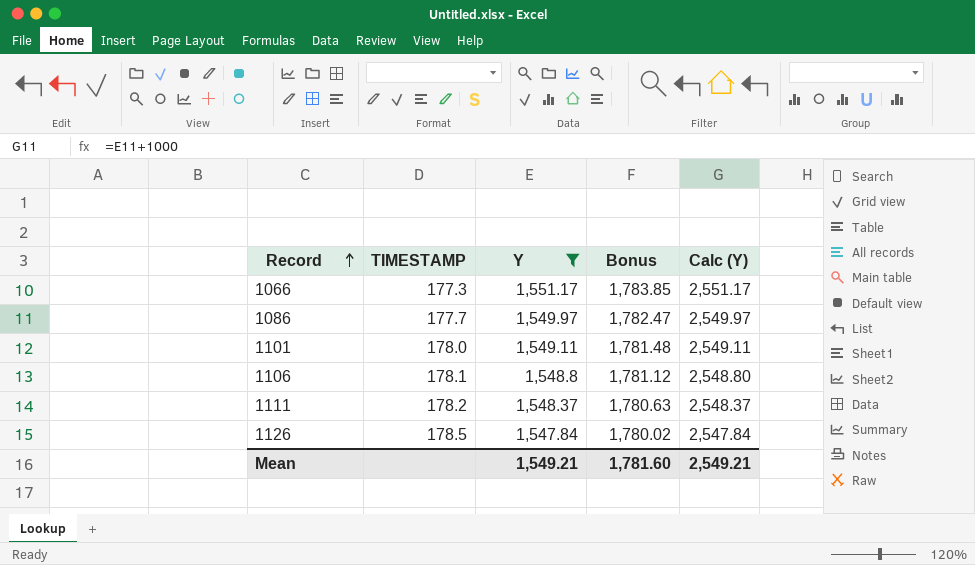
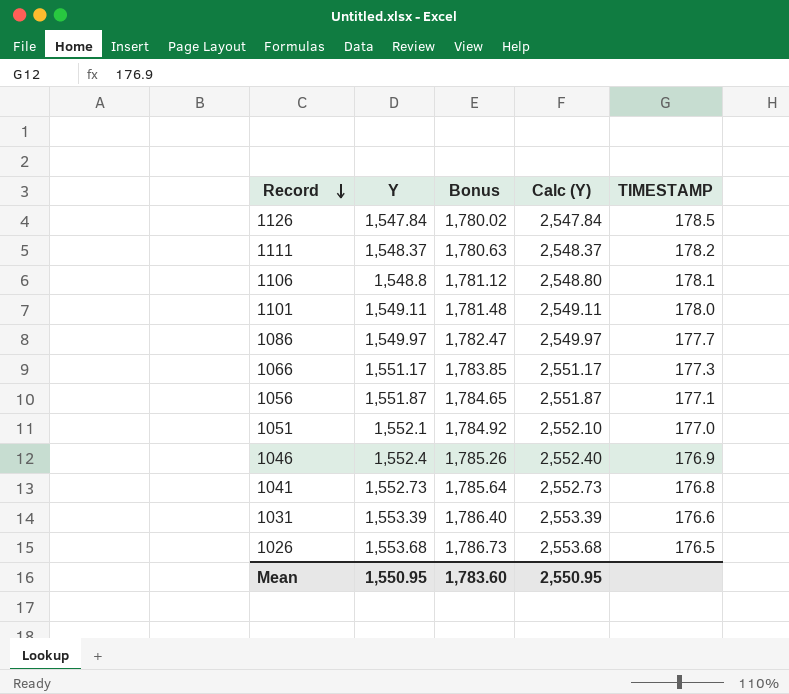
filter: Y <= 1,551.17 -> none
row order: Record ascending -> Record descending
column TIMESTAMP | position: 2 -> 5
Mean | Y: 1,549.21 -> 1,550.95
Mean | Bonus: 1,781.60 -> 1,783.60
Mean | Calc (Y): 2,549.21 -> 2,550.95

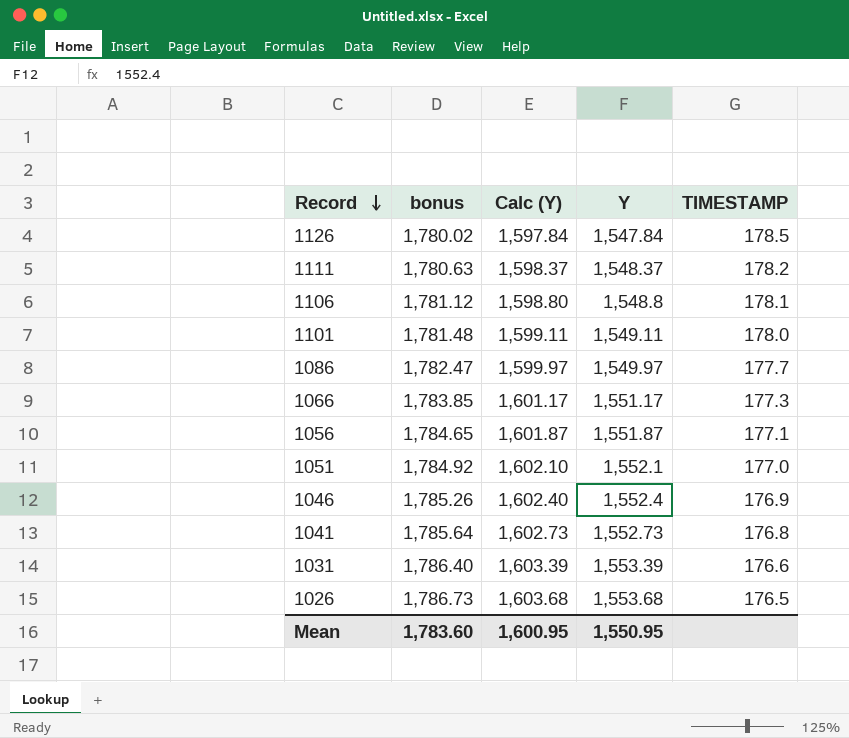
column name: Bonus -> bonus
column Calc (Y) | formula: [Y] + 1000 -> [Y] + 50
column Y | position: 2 -> 4
Mean | Calc (Y): 2,550.95 -> 1,600.95

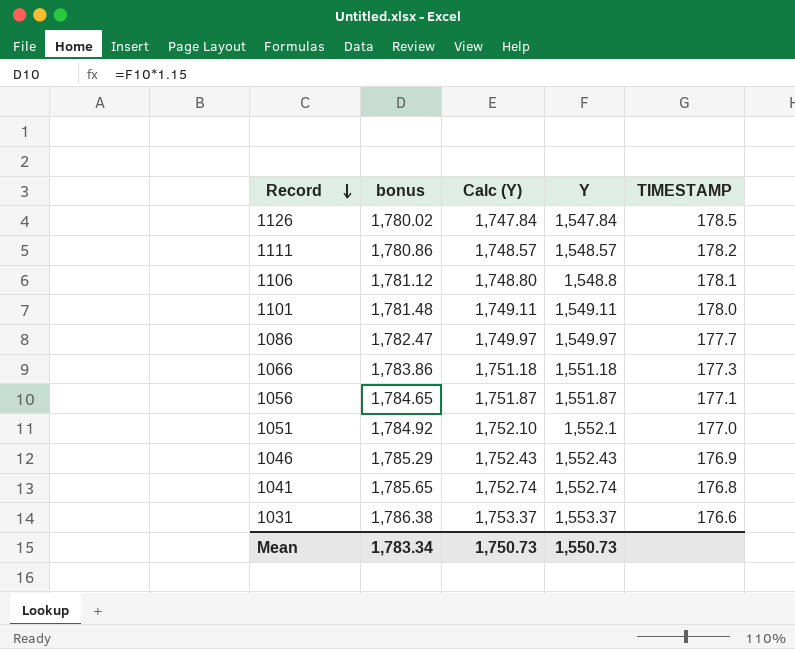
column Calc (Y) | formula: [Y] + 50 -> [Y] + 200
row 1026: 1,786.73 | 1,603.68 | 1,553.68 | 176.5 -> none
1111 | bonus: 1,780.63 -> 1,780.86
1111 | Y: 1,548.37 -> 1,548.57
1066 | bonus: 1,783.85 -> 1,783.86
1066 | Y: 1,551.17 -> 1,551.18
1046 | bonus: 1,785.26 -> 1,785.29
1046 | Y: 1,552.4 -> 1,552.43
1041 | bonus: 1,785.64 -> 1,785.65
1041 | Y: 1,552.73 -> 1,552.74
1031 | bonus: 1,786.40 -> 1,786.38
1031 | Y: 1,553.39 -> 1,553.37
Mean | bonus: 1,783.60 -> 1,783.34
Mean | Calc (Y): 1,600.95 -> 1,750.73
Mean | Y: 1,550.95 -> 1,550.73

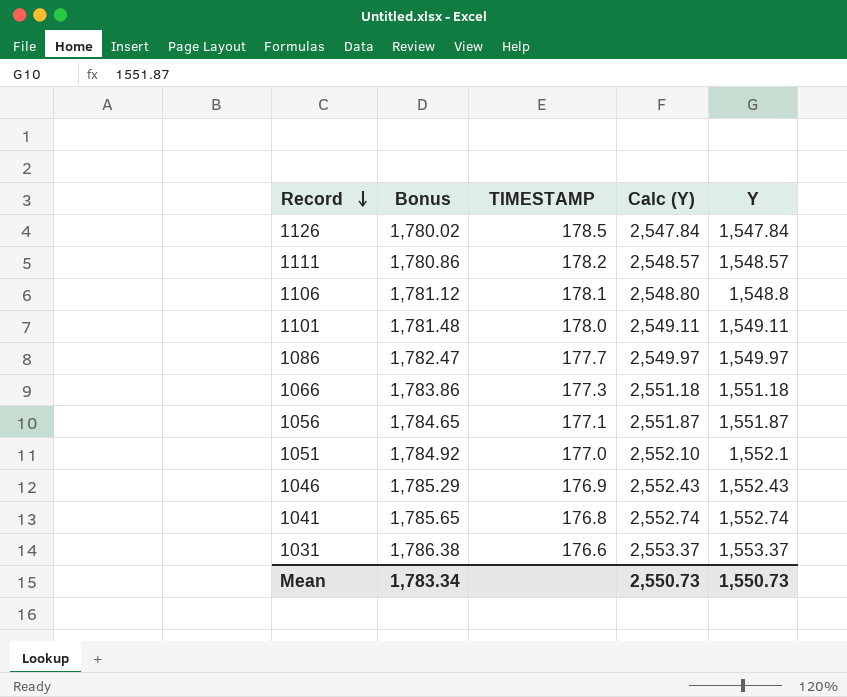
column name: bonus -> Bonus
column TIMESTAMP | position: 5 -> 3
column Calc (Y) | formula: [Y] + 200 -> [Y] + 1000
Mean | Calc (Y): 1,750.73 -> 2,550.73

